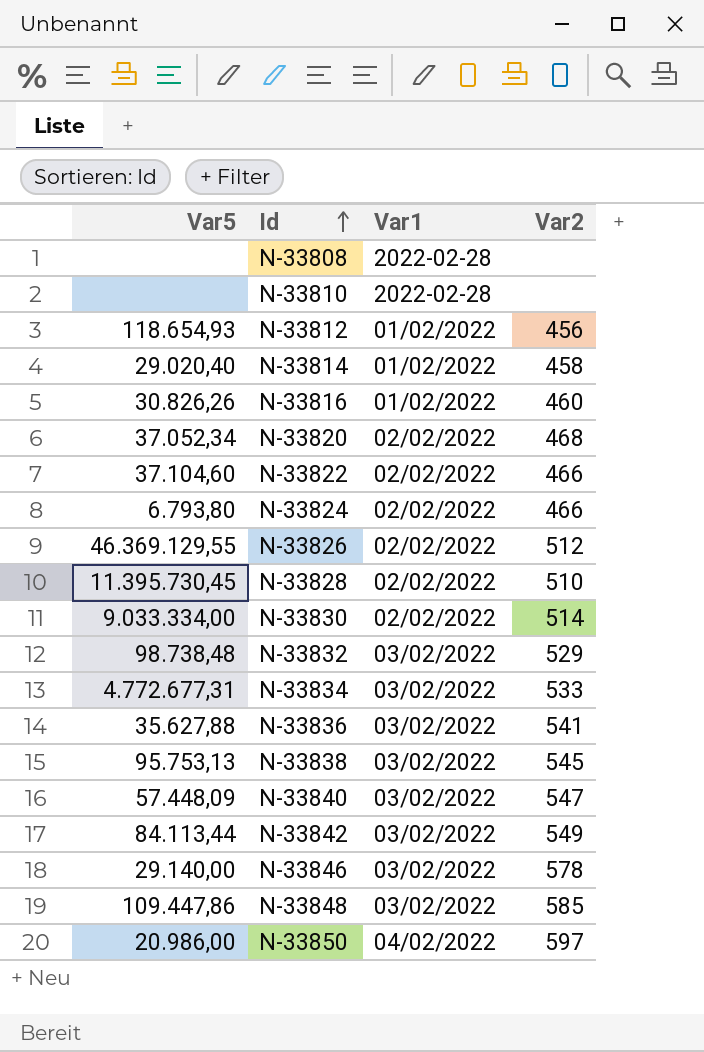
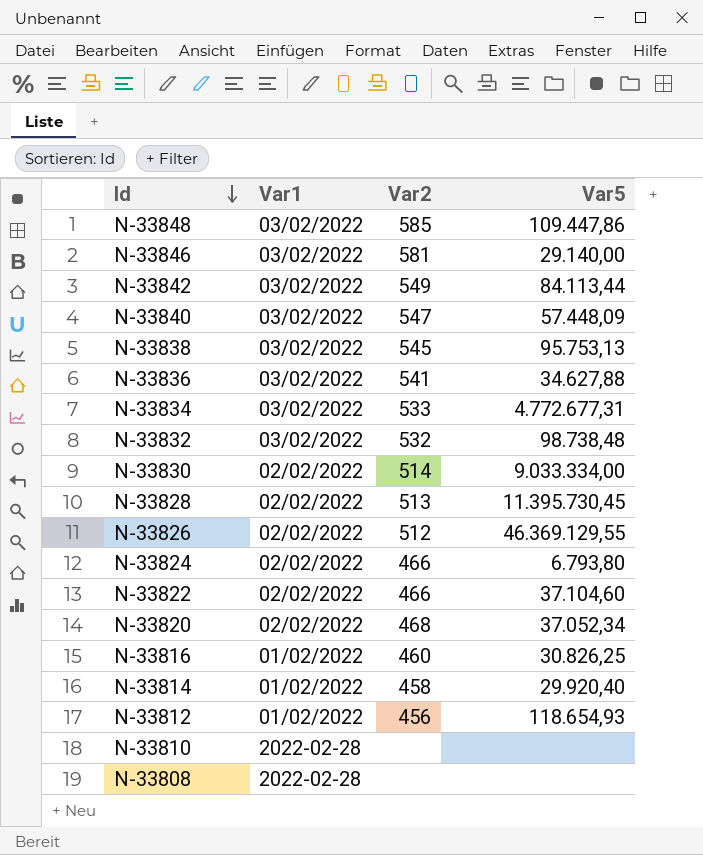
row order: Id ascending -> Id descending
column Var5 | position: 1 -> 4
row N-33850: 20.986,00 | 04/02/2022 | 597 -> none
N-33846 | Var2: 578 -> 581
N-33836 | Var5: 35.627,88 -> 34.627,88
N-33832 | Var2: 529 -> 532
N-33828 | Var2: 510 -> 513
N-33816 | Var5: 30.826,26 -> 30.826,25
N-33814 | Var5: 29.020,40 -> 29.920,40

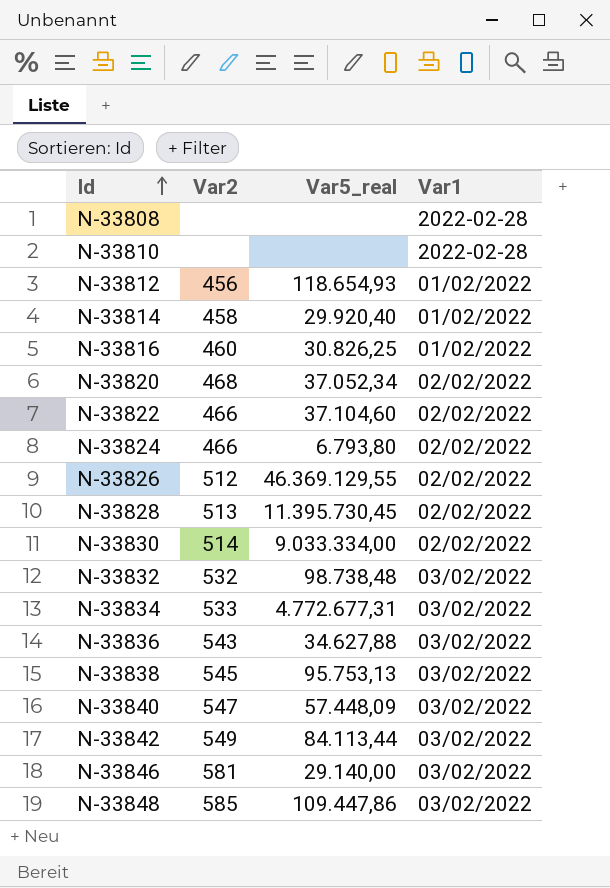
row order: Id descending -> Id ascending
column name: Var5 -> Var5_real
column Var1 | position: 2 -> 4
N-33836 | Var2: 541 -> 543

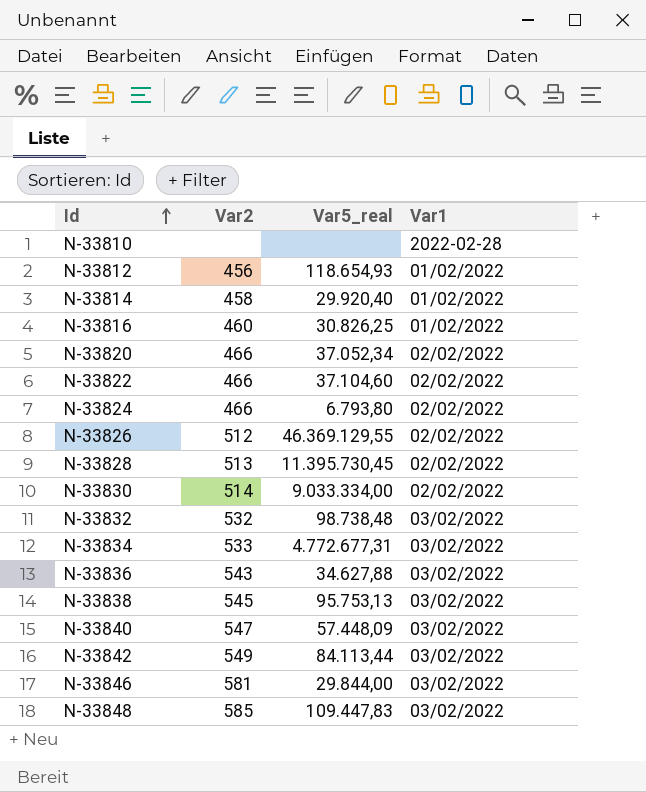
row N-33808: none | none | 2022-02-28 -> none
N-33820 | Var2: 468 -> 466
N-33846 | Var5_real: 29.140,00 -> 29.844,00
N-33848 | Var5_real: 109.447,86 -> 109.447,83

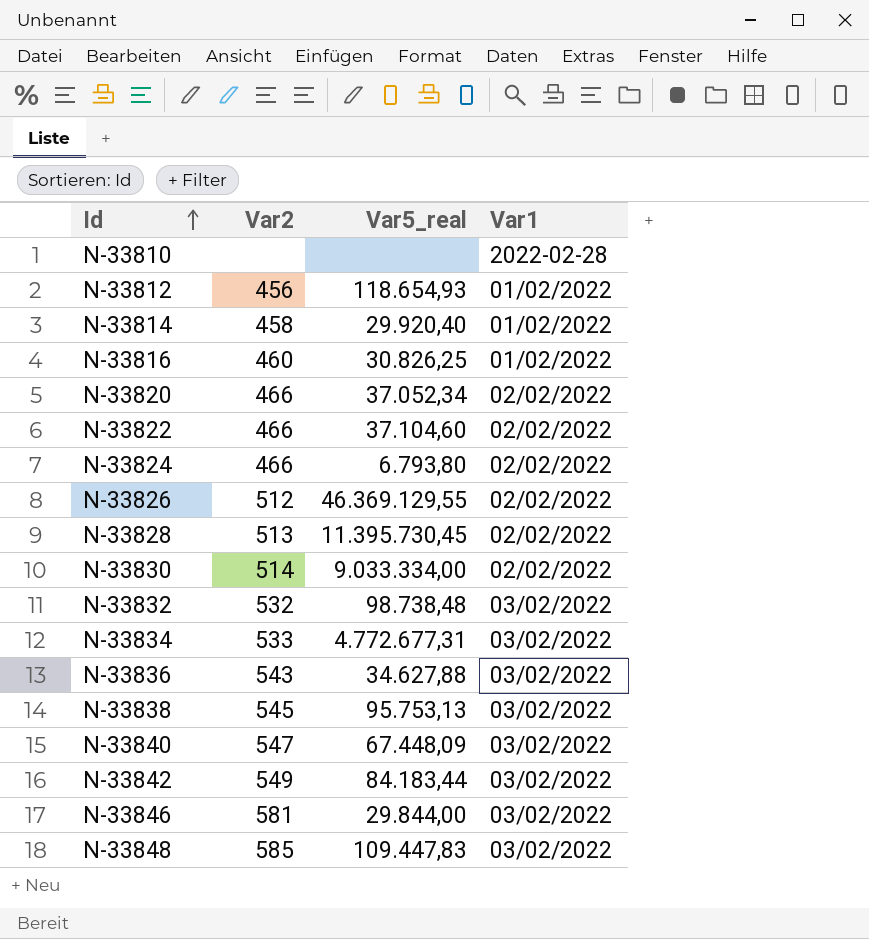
N-33840 | Var5_real: 57.448,09 -> 67.448,09
N-33842 | Var5_real: 84.113,44 -> 84.183,44

